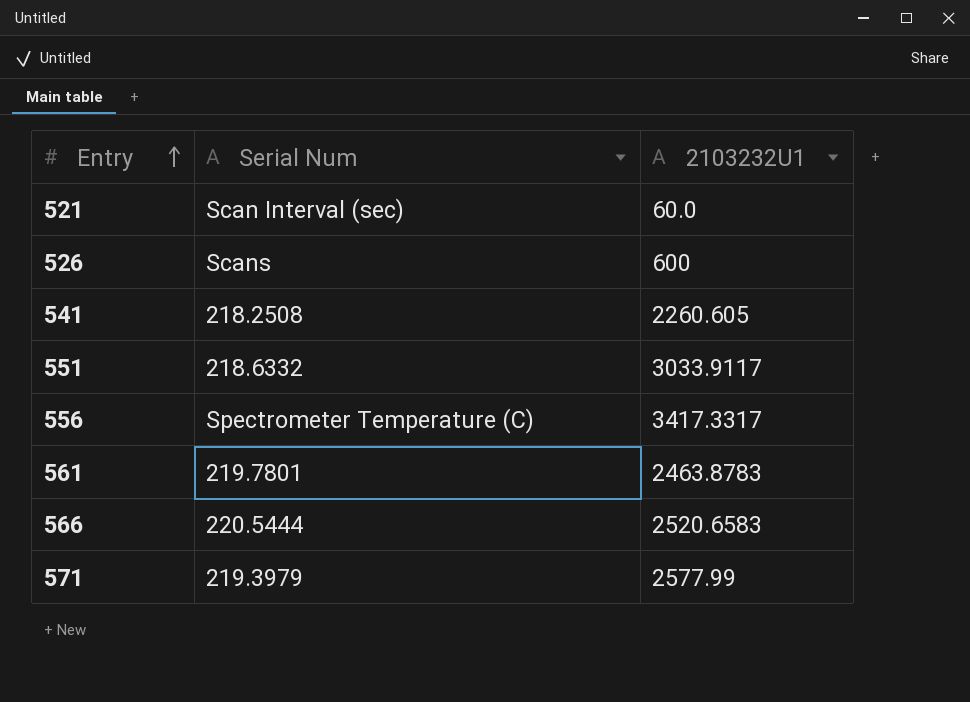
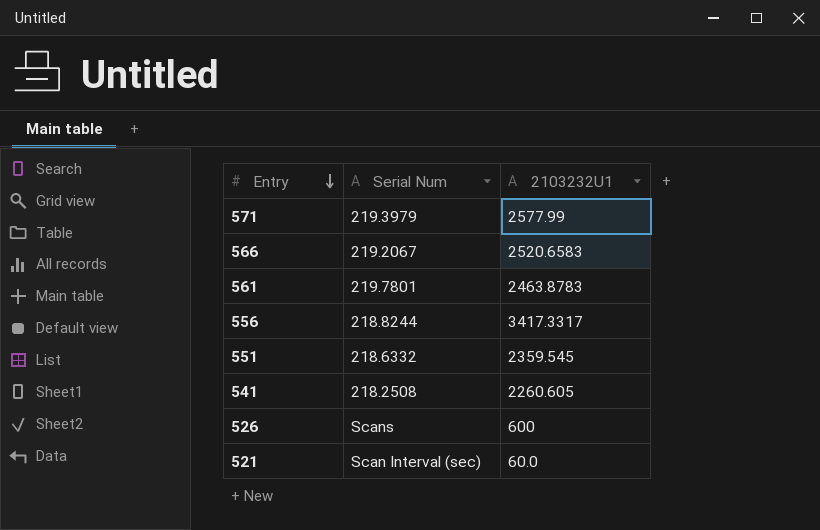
row order: Entry ascending -> Entry descending
566 | Serial Num: 220.5444 -> 219.2067
556 | Serial Num: Spectrometer Temperature (C) -> 218.8244
551 | 2103232U1: 3033.9117 -> 2359.545

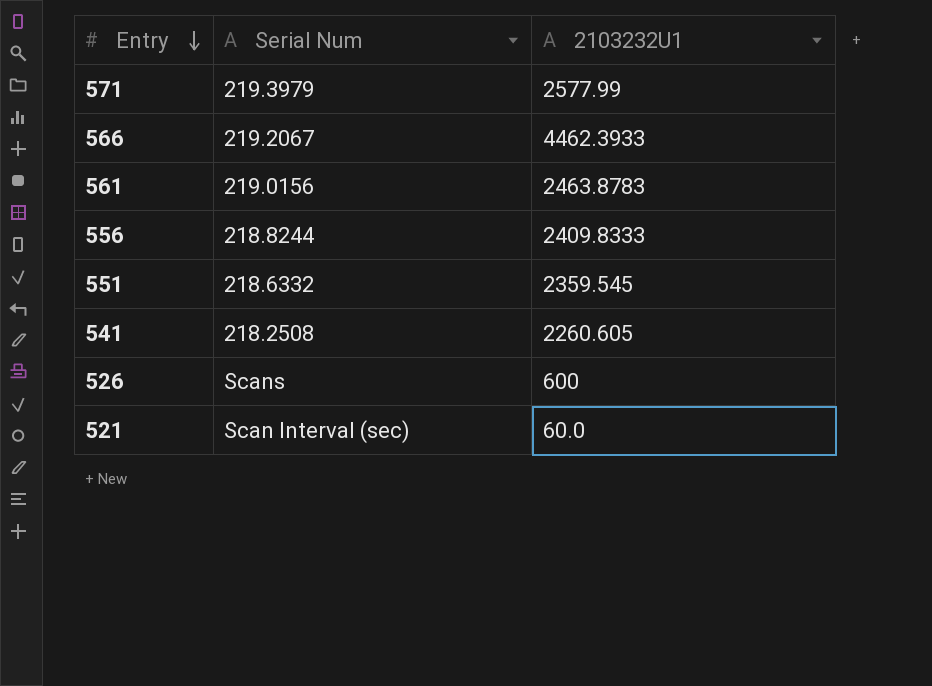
566 | 2103232U1: 2520.6583 -> 4462.3933
561 | Serial Num: 219.7801 -> 219.0156
556 | 2103232U1: 3417.3317 -> 2409.8333

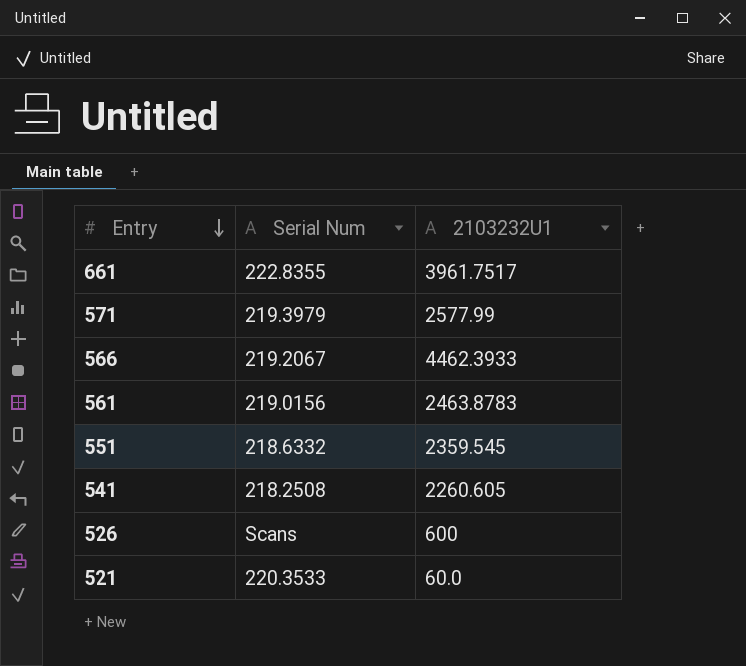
row 556: 218.8244 | 2409.8333 -> none
row 661: none -> 222.8355 | 3961.7517
521 | Serial Num: Scan Interval (sec) -> 220.3533

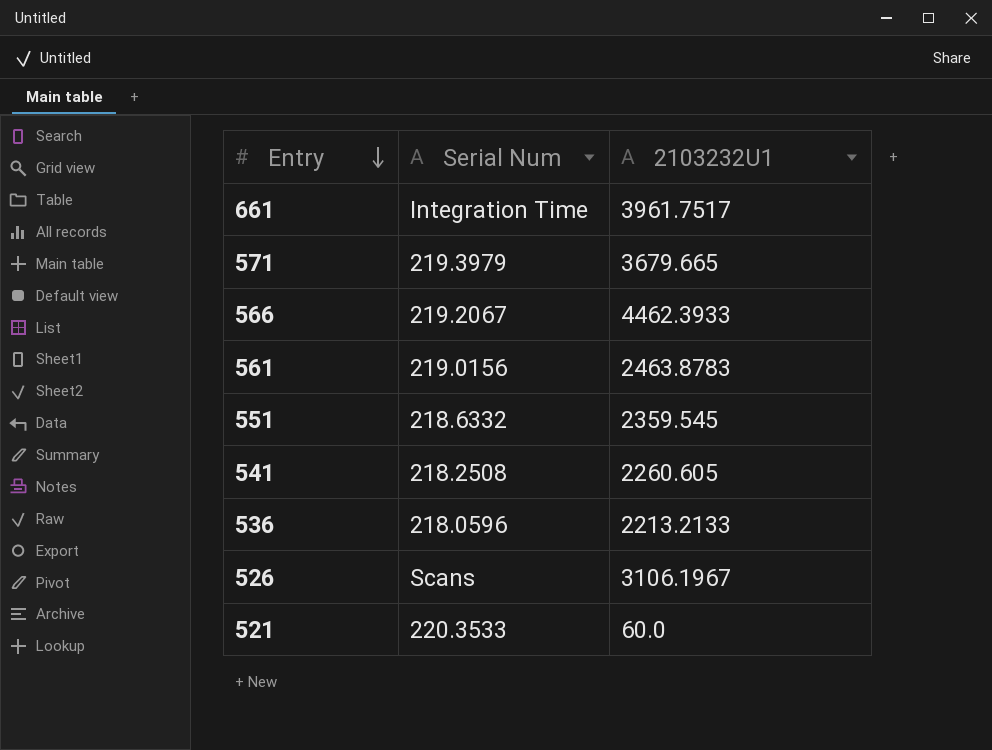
661 | Serial Num: 222.8355 -> Integration Time
571 | 2103232U1: 2577.99 -> 3679.665
row 536: none -> 218.0596 | 2213.2133
526 | 2103232U1: 600 -> 3106.1967

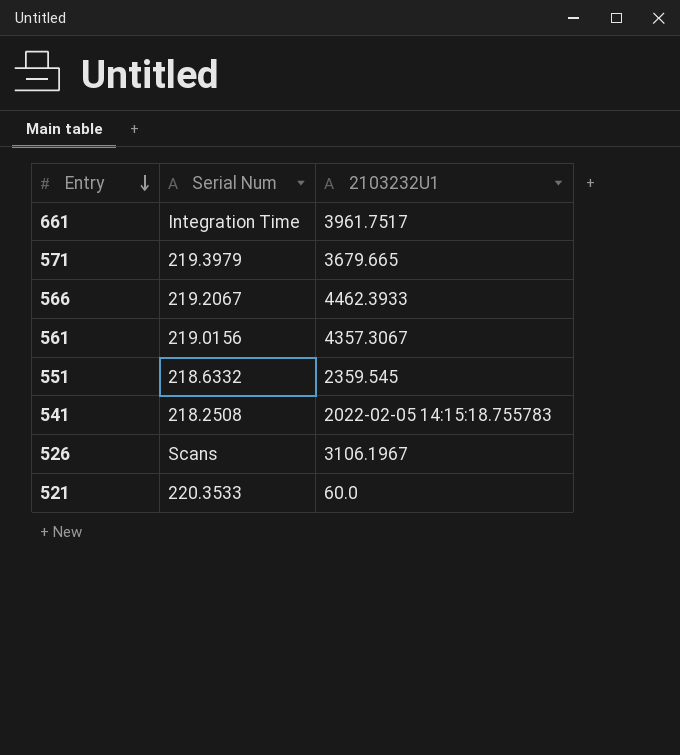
row 536: 218.0596 | 2213.2133 -> none
561 | 2103232U1: 2463.8783 -> 4357.3067
541 | 2103232U1: 2260.605 -> 2022-02-05 14:15:18.755783

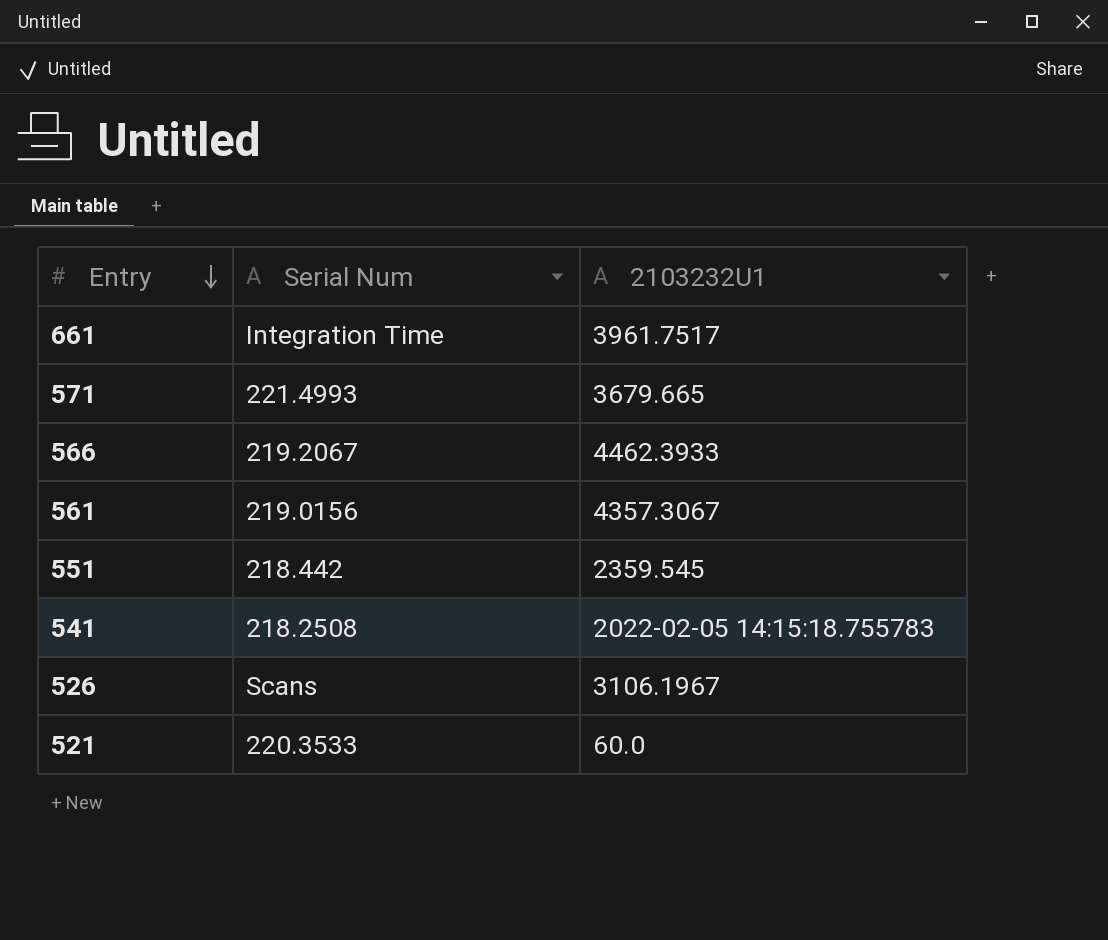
571 | Serial Num: 219.3979 -> 221.4993
551 | Serial Num: 218.6332 -> 218.442

